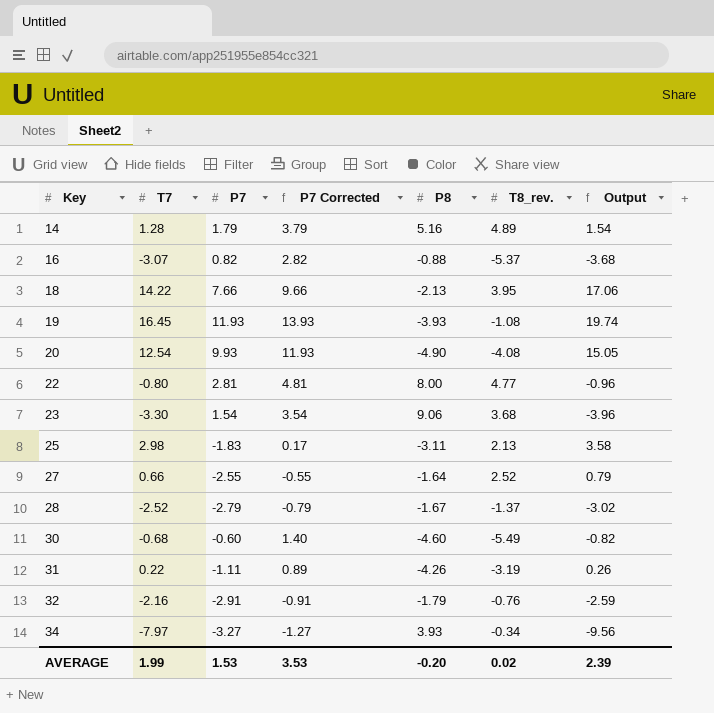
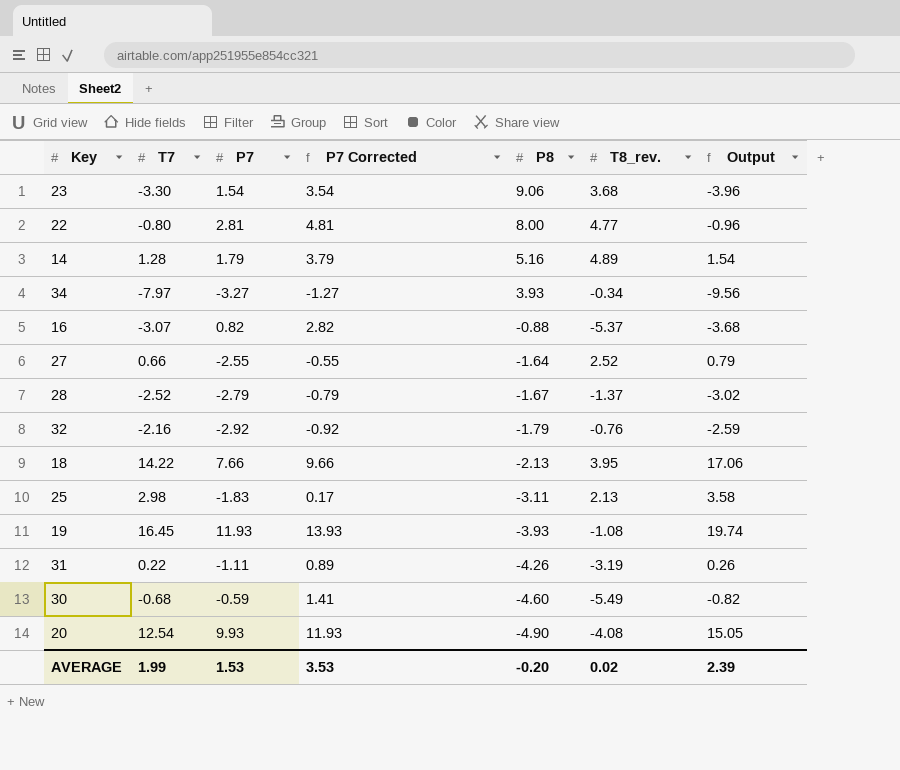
row order: Key ascending -> P8 descending
32 | P7: -2.91 -> -2.92
32 | P7 Corrected: -0.91 -> -0.92
30 | P7: -0.60 -> -0.59
30 | P7 Corrected: 1.40 -> 1.41

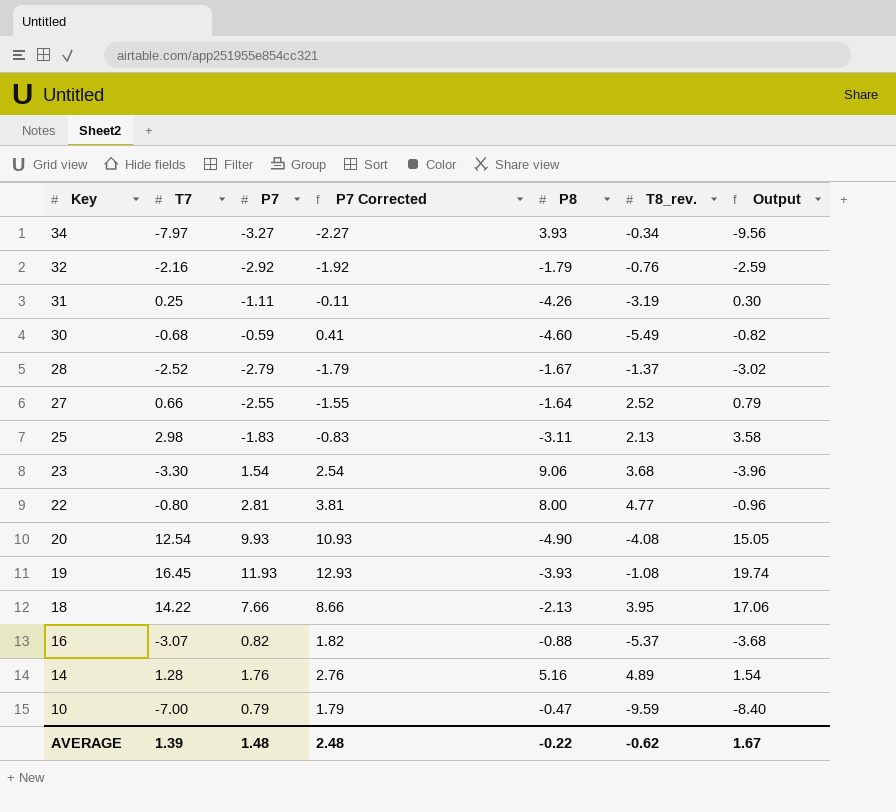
row order: P8 descending -> Key descending
column P7 Corrected | formula: [P7] + 2 -> [P7] + 1
31 | T7: 0.22 -> 0.25
31 | Output: 0.26 -> 0.30
14 | P7: 1.79 -> 1.76
row 10: none -> -7.00 | 0.79 | 1.79 | -0.47 | -9.59 | -8.40
AVERAGE | T7: 1.99 -> 1.39
AVERAGE | P7: 1.53 -> 1.48
AVERAGE | P7 Corrected: 3.53 -> 2.48
AVERAGE | P8: -0.20 -> -0.22
AVERAGE | T8_rev.: 0.02 -> -0.62
AVERAGE | Output: 2.39 -> 1.67

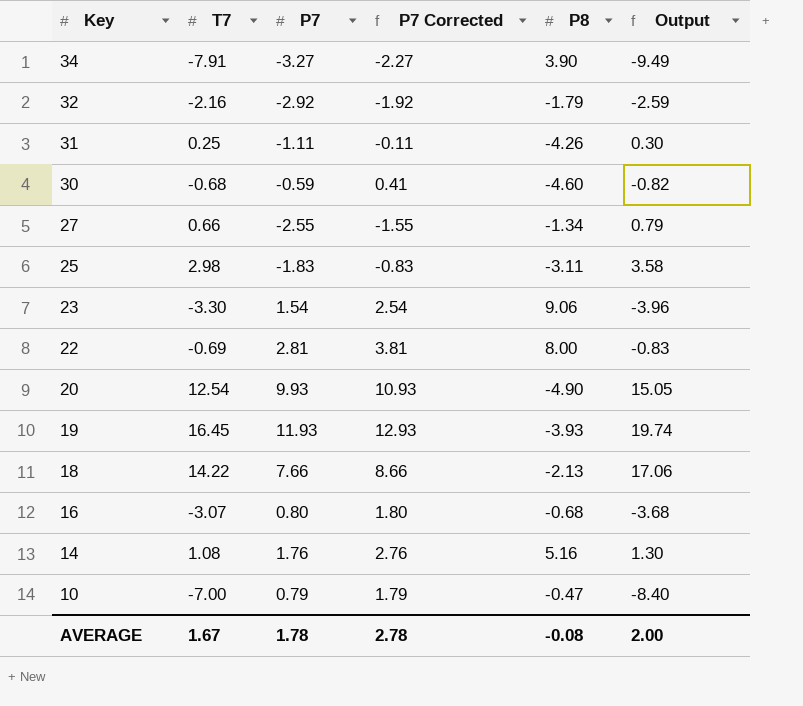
column T8_rev. | position: 6 -> none
row 28: -2.52 | -2.79 | -1.79 | -1.67 | -1.37 | -3.02 -> none
34 | T7: -7.97 -> -7.91
34 | P8: 3.93 -> 3.90
34 | Output: -9.56 -> -9.49
27 | P8: -1.64 -> -1.34
22 | T7: -0.80 -> -0.69
22 | Output: -0.96 -> -0.83
16 | P7: 0.82 -> 0.80
16 | P7 Corrected: 1.82 -> 1.80
16 | P8: -0.88 -> -0.68
14 | T7: 1.28 -> 1.08
14 | Output: 1.54 -> 1.30
AVERAGE | T7: 1.39 -> 1.67
AVERAGE | P7: 1.48 -> 1.78
AVERAGE | P7 Corrected: 2.48 -> 2.78
AVERAGE | P8: -0.22 -> -0.08
AVERAGE | Output: 1.67 -> 2.00

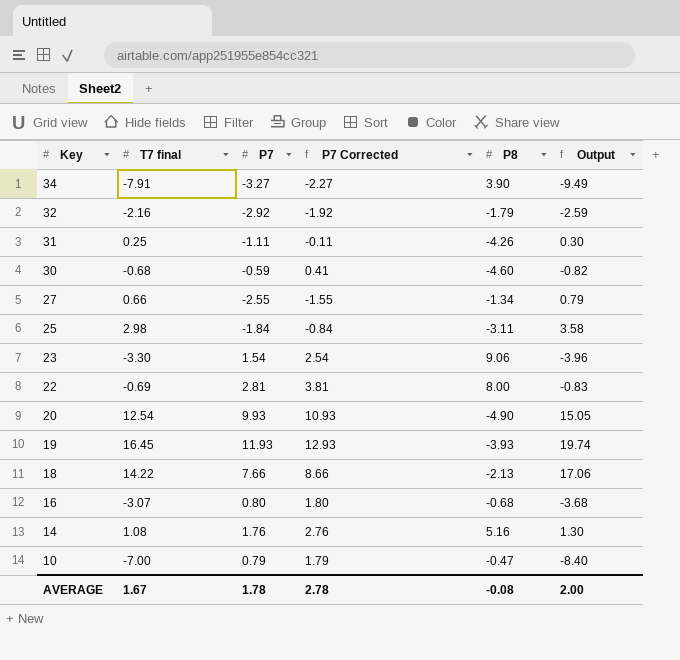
column name: T7 -> T7 final
25 | P7: -1.83 -> -1.84
25 | P7 Corrected: -0.83 -> -0.84

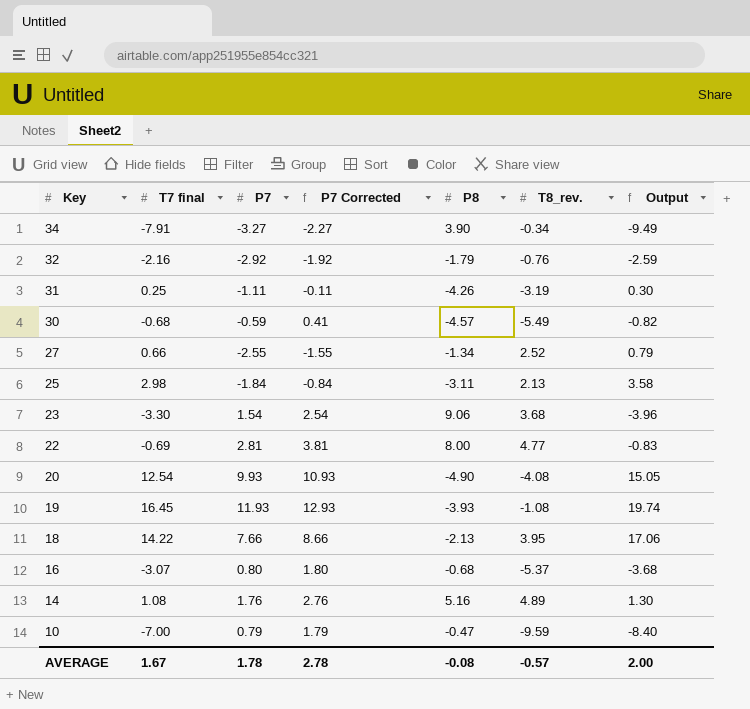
column T8_rev. | position: none -> 6
30 | P8: -4.60 -> -4.57

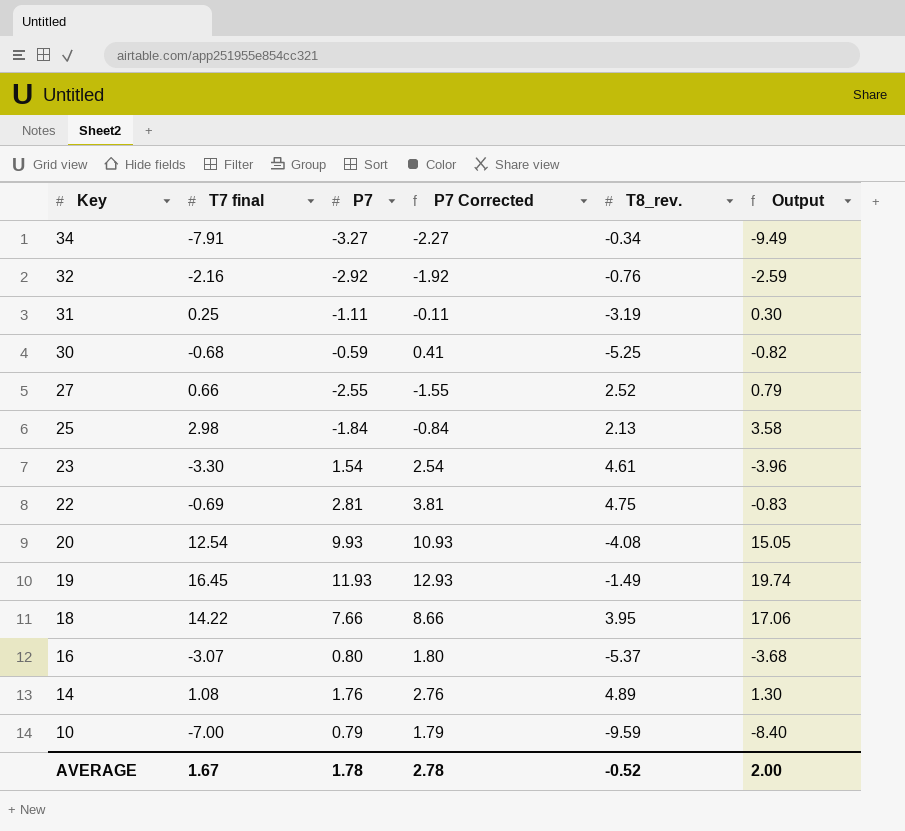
column P8 | position: 5 -> none
30 | T8_rev.: -5.49 -> -5.25
23 | T8_rev.: 3.68 -> 4.61
22 | T8_rev.: 4.77 -> 4.75
19 | T8_rev.: -1.08 -> -1.49
AVERAGE | T8_rev.: -0.57 -> -0.52

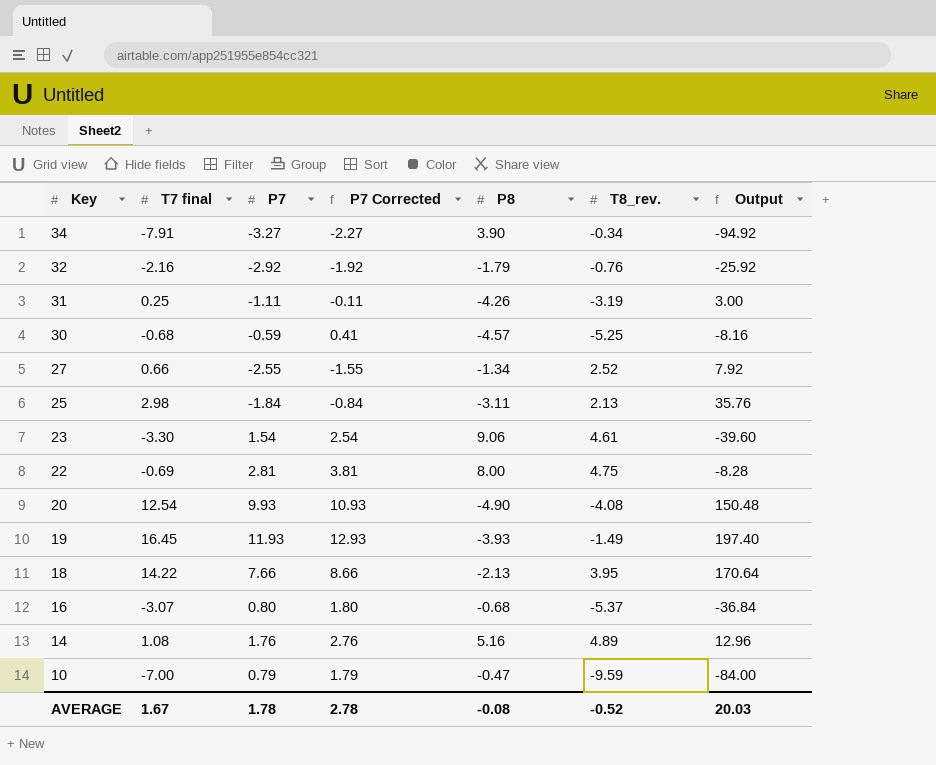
column P8 | position: none -> 5
column Output | formula: [T7 final] * 1.2 -> [T7 final] * 12
AVERAGE | Output: 2.00 -> 20.03

